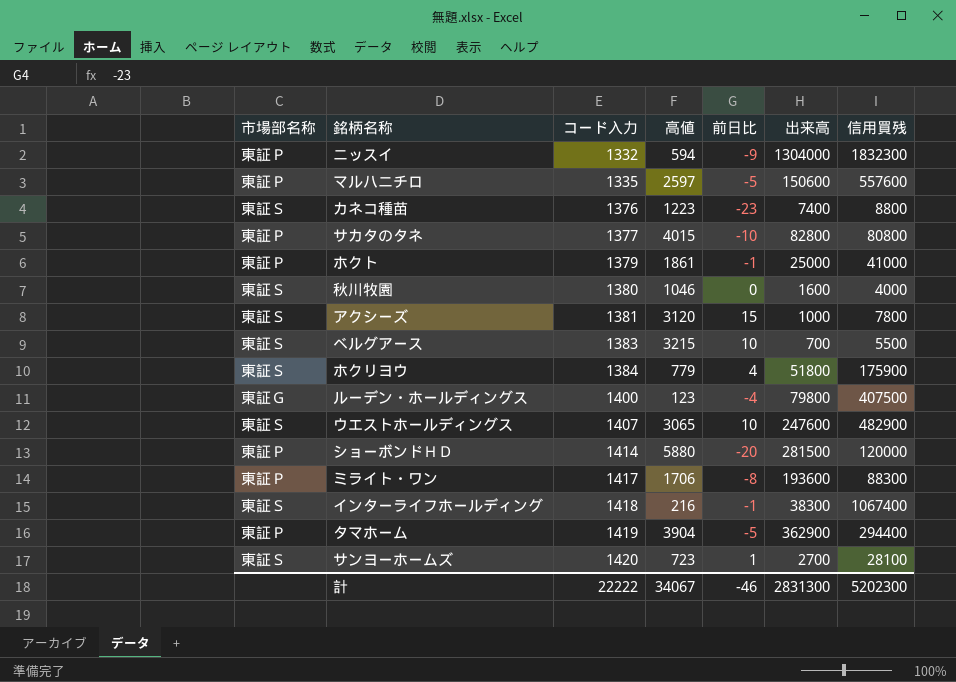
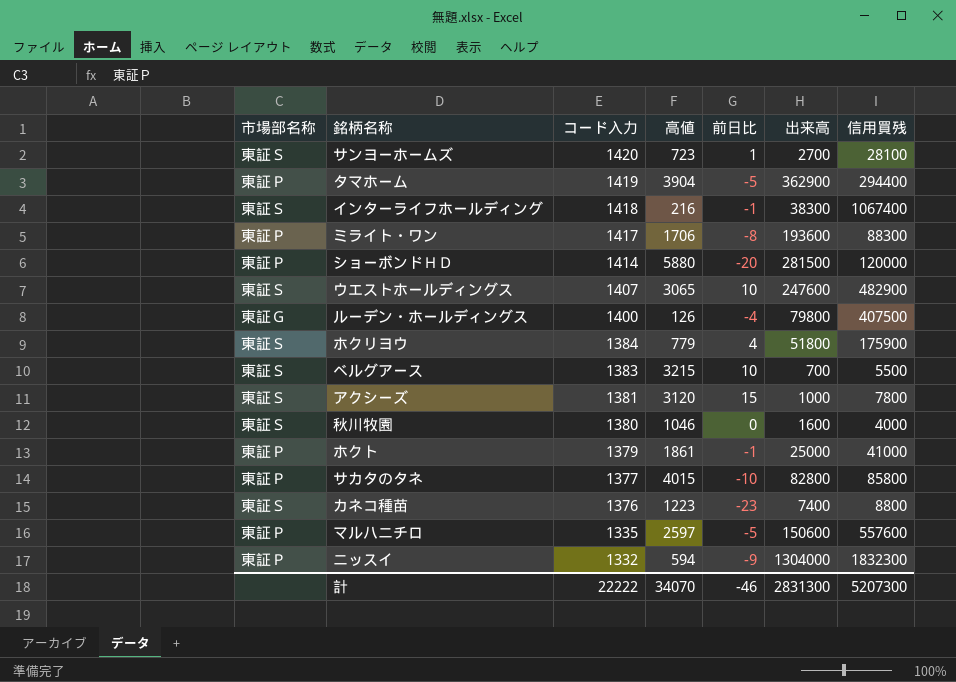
row order: コード入力 ascending -> コード入力 descending
ルーデン・ホールディングス | 高値: 123 -> 126
サカタのタネ | 信用買残: 80800 -> 85800
計 | 高値: 34067 -> 34070
計 | 信用買残: 5202300 -> 5207300

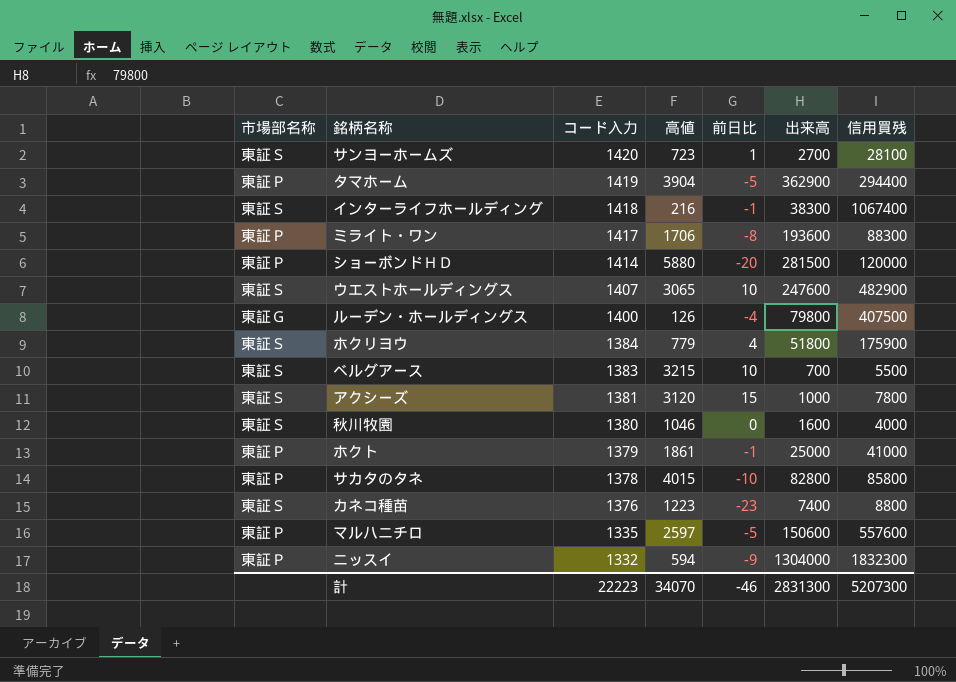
サカタのタネ | コード入力: 1377 -> 1378
計 | コード入力: 22222 -> 22223

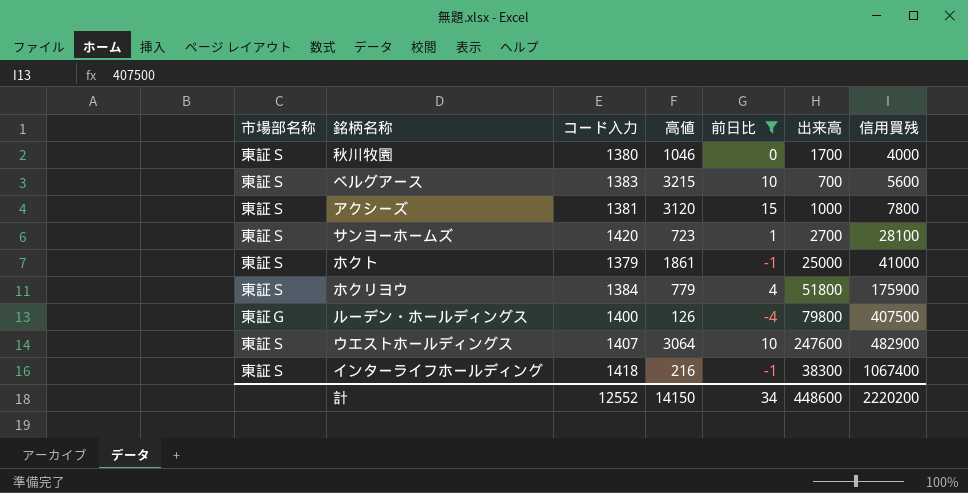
filter: none -> 前日比 >= -4
row order: コード入力 descending -> 信用買残 ascending
秋川牧園 | 出来高: 1600 -> 1700
ベルグアース | 信用買残: 5500 -> 5600
ホクト | 市場部名称: 東証Ｐ -> 東証Ｓ
ウエストホールディングス | 高値: 3065 -> 3064
計 | コード入力: 22223 -> 12552
計 | 高値: 34070 -> 14150
計 | 前日比: -46 -> 34
計 | 出来高: 2831300 -> 448600
計 | 信用買残: 5207300 -> 2220200

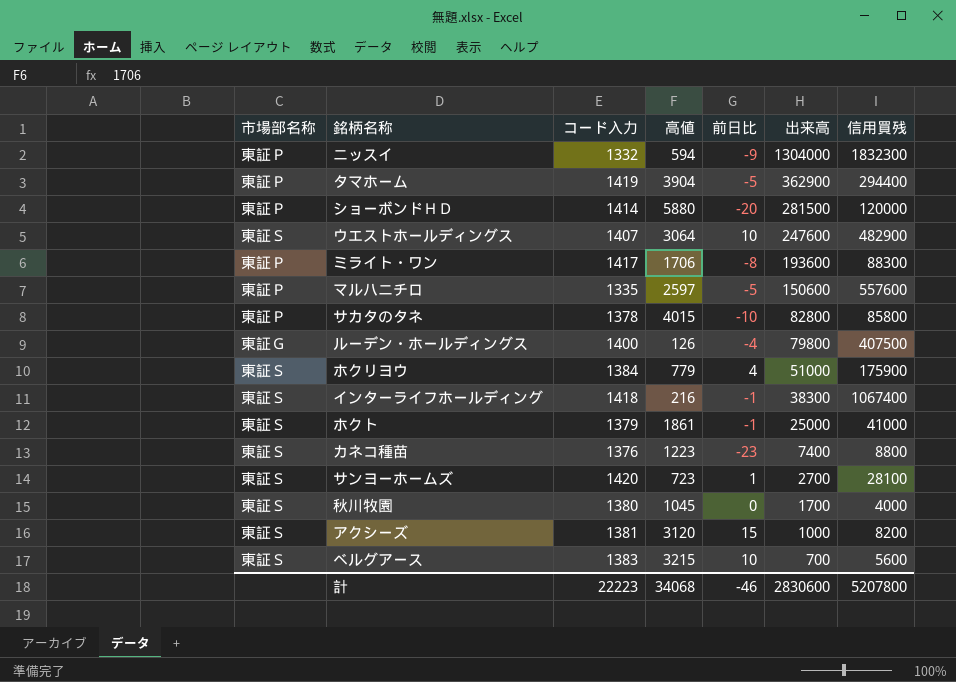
filter: 前日比 >= -4 -> none
row order: 信用買残 ascending -> 出来高 descending
ホクリヨウ | 出来高: 51800 -> 51000
秋川牧園 | 高値: 1046 -> 1045
アクシーズ | 信用買残: 7800 -> 8200
計 | コード入力: 12552 -> 22223
計 | 高値: 14150 -> 34068
計 | 前日比: 34 -> -46
計 | 出来高: 448600 -> 2830600
計 | 信用買残: 2220200 -> 5207800

